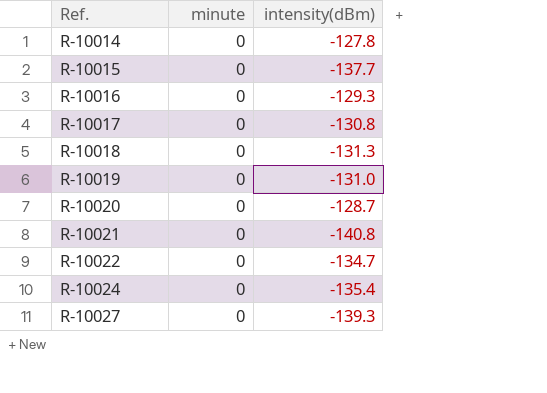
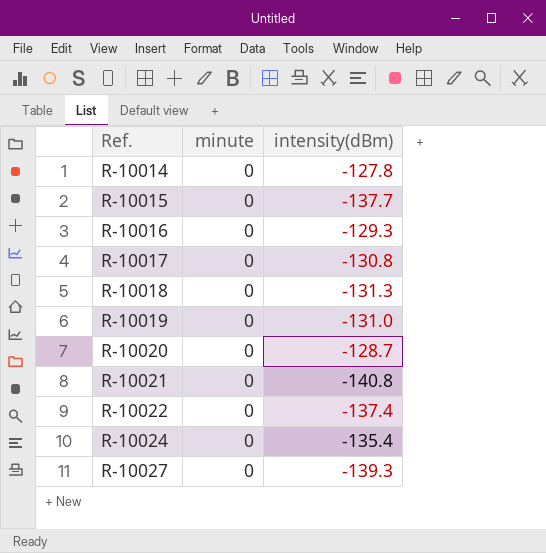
R-10022 | intensity(dBm): -134.7 -> -137.4

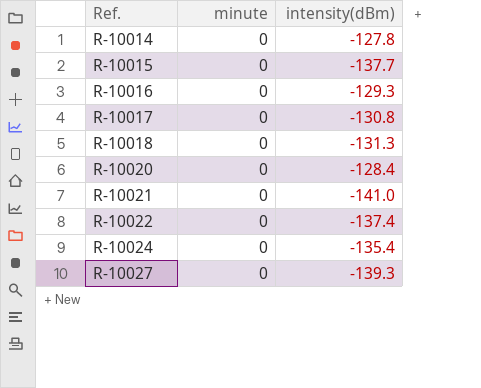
row R-10019: 0 | -131.0 -> none
R-10020 | intensity(dBm): -128.7 -> -128.4
R-10021 | intensity(dBm): -140.8 -> -141.0

